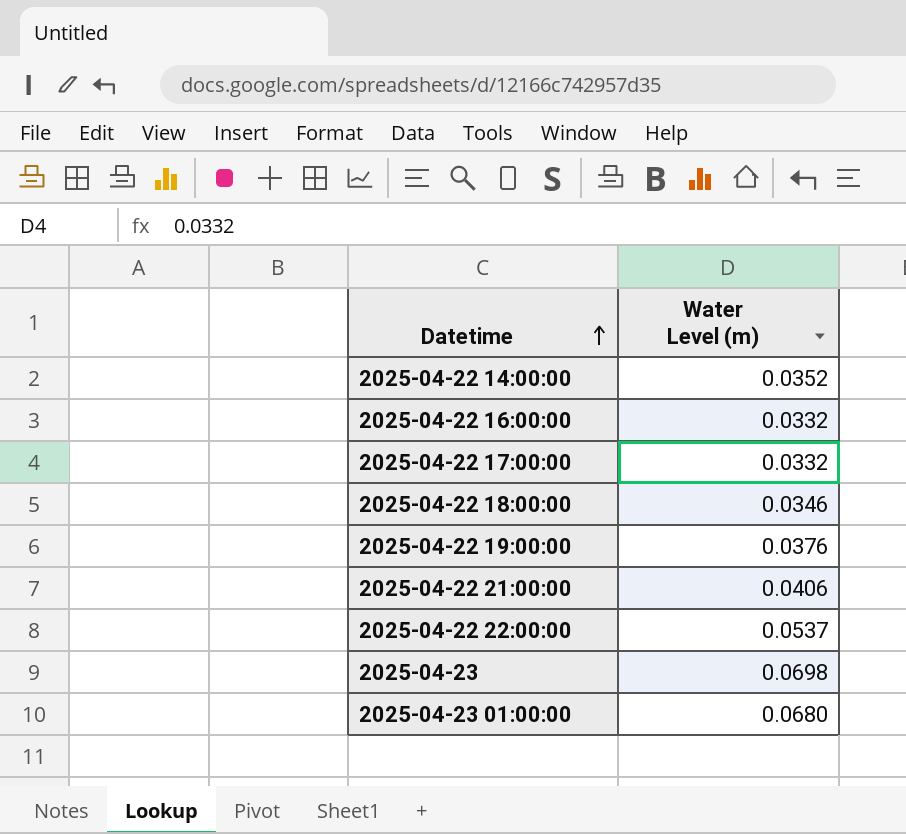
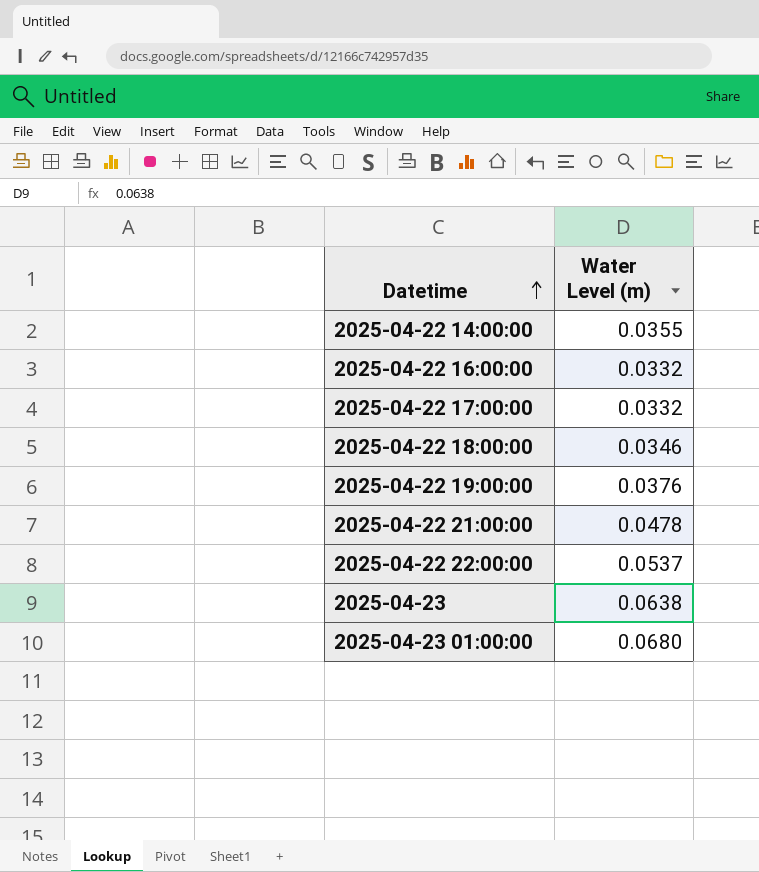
2025-04-22 14:00:00 | Water Level (m): 0.0352 -> 0.0355
2025-04-22 21:00:00 | Water Level (m): 0.0406 -> 0.0478
2025-04-23 | Water Level (m): 0.0698 -> 0.0638

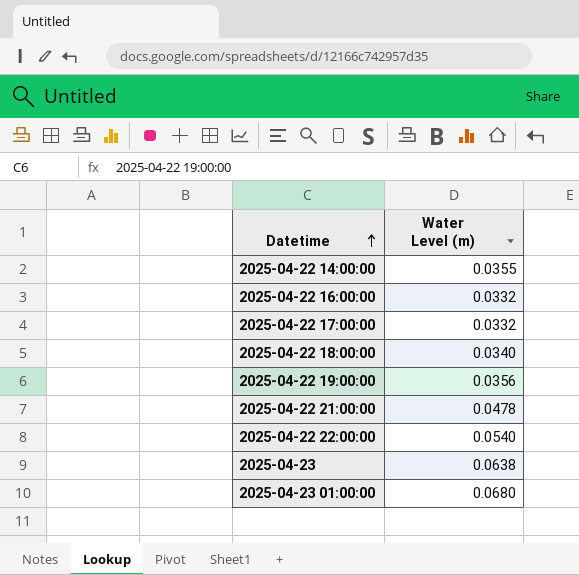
2025-04-22 18:00:00 | Water Level (m): 0.0346 -> 0.0340
2025-04-22 19:00:00 | Water Level (m): 0.0376 -> 0.0356
2025-04-22 22:00:00 | Water Level (m): 0.0537 -> 0.0540

